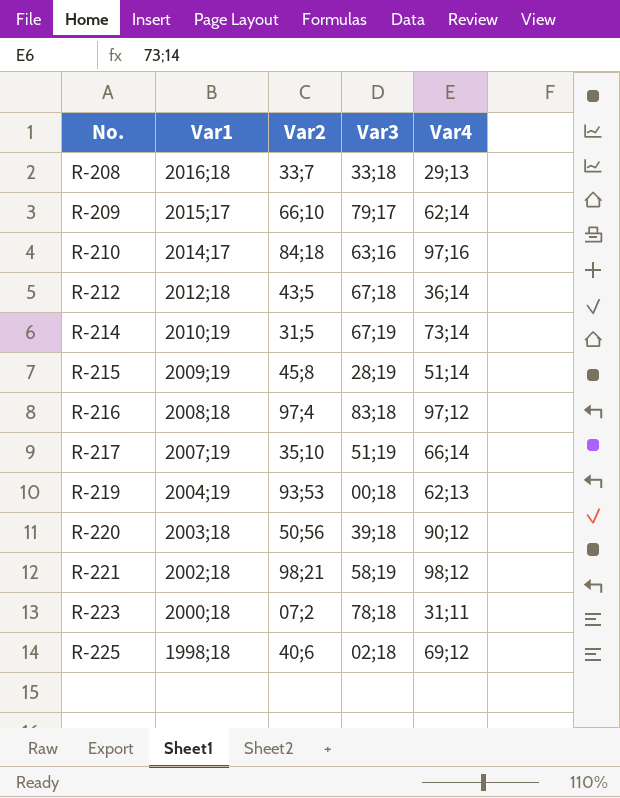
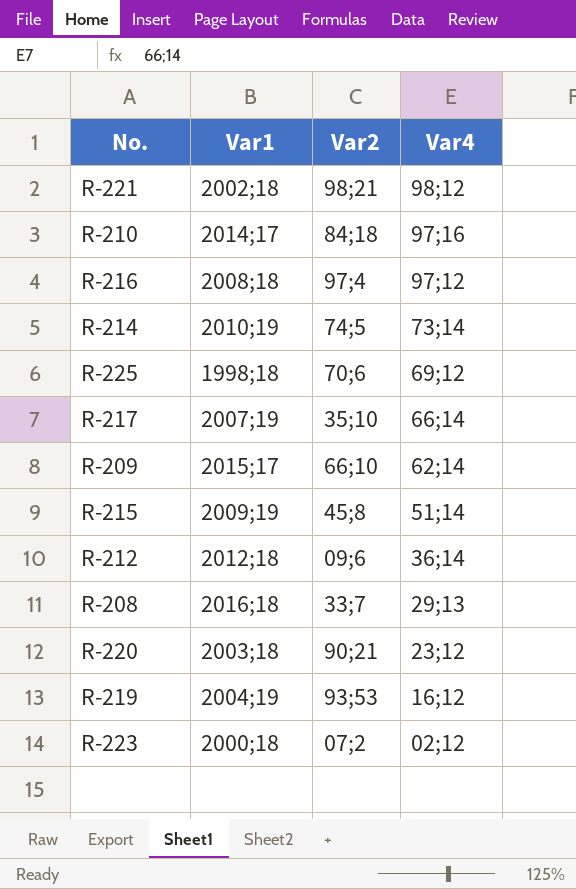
row order: No. ascending -> Var4 descending
column Var3 | position: 4 -> none
R-214 | Var2: 31;5 -> 74;5
R-225 | Var2: 40;6 -> 70;6
R-212 | Var2: 43;5 -> 09;6
R-220 | Var2: 50;56 -> 90;21
R-220 | Var4: 90;12 -> 23;12
R-219 | Var4: 62;13 -> 16;12
R-223 | Var4: 31;11 -> 02;12

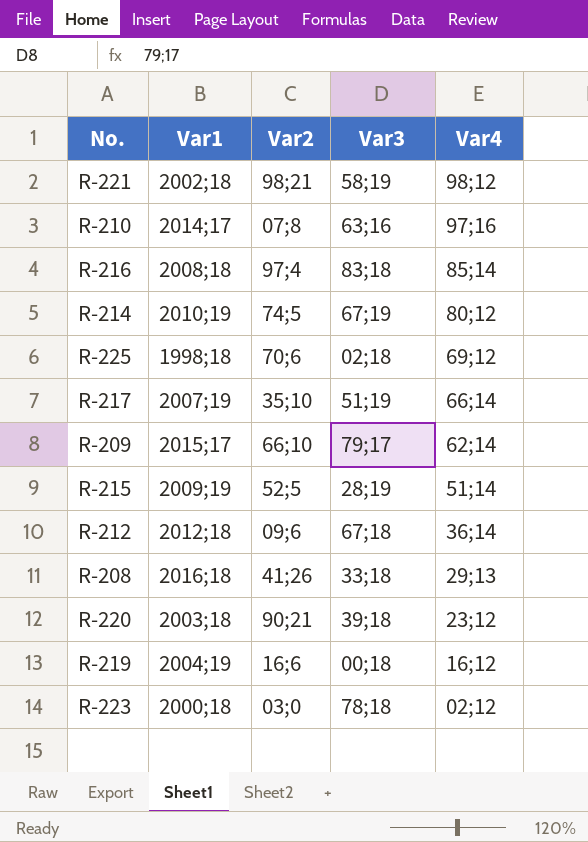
column Var3 | position: none -> 4
R-210 | Var2: 84;18 -> 07;8
R-216 | Var4: 97;12 -> 85;14
R-214 | Var4: 73;14 -> 80;12
R-215 | Var2: 45;8 -> 52;5
R-208 | Var2: 33;7 -> 41;26
R-219 | Var2: 93;53 -> 16;6
R-223 | Var2: 07;2 -> 03;0

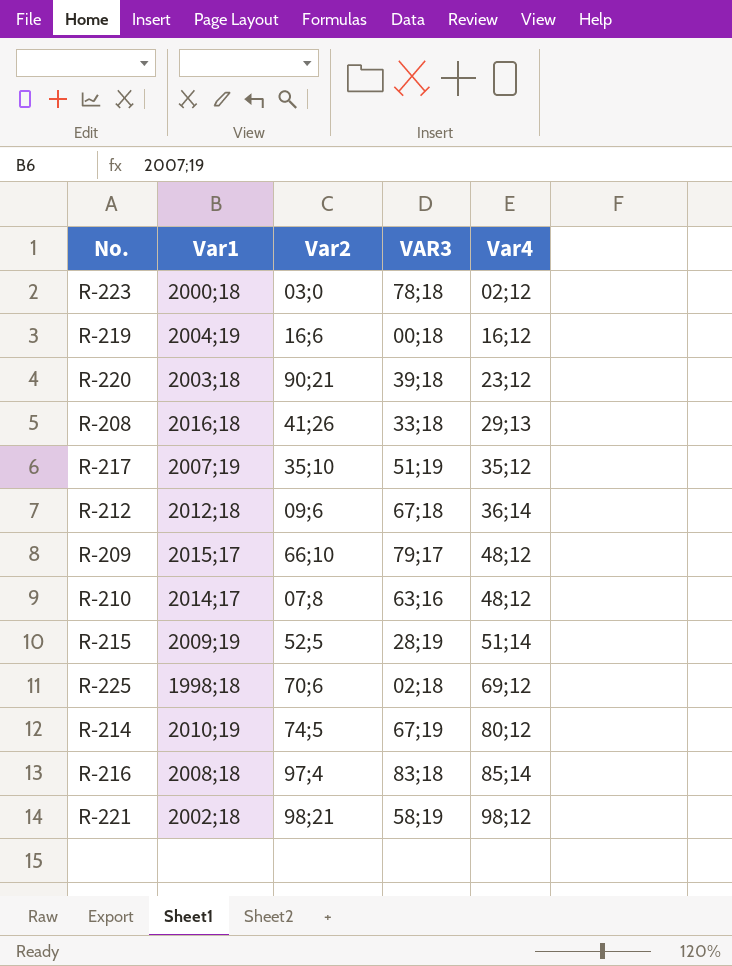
row order: Var4 descending -> Var4 ascending
column name: Var3 -> VAR3
R-217 | Var4: 66;14 -> 35;12
R-209 | Var4: 62;14 -> 48;12
R-210 | Var4: 97;16 -> 48;12

